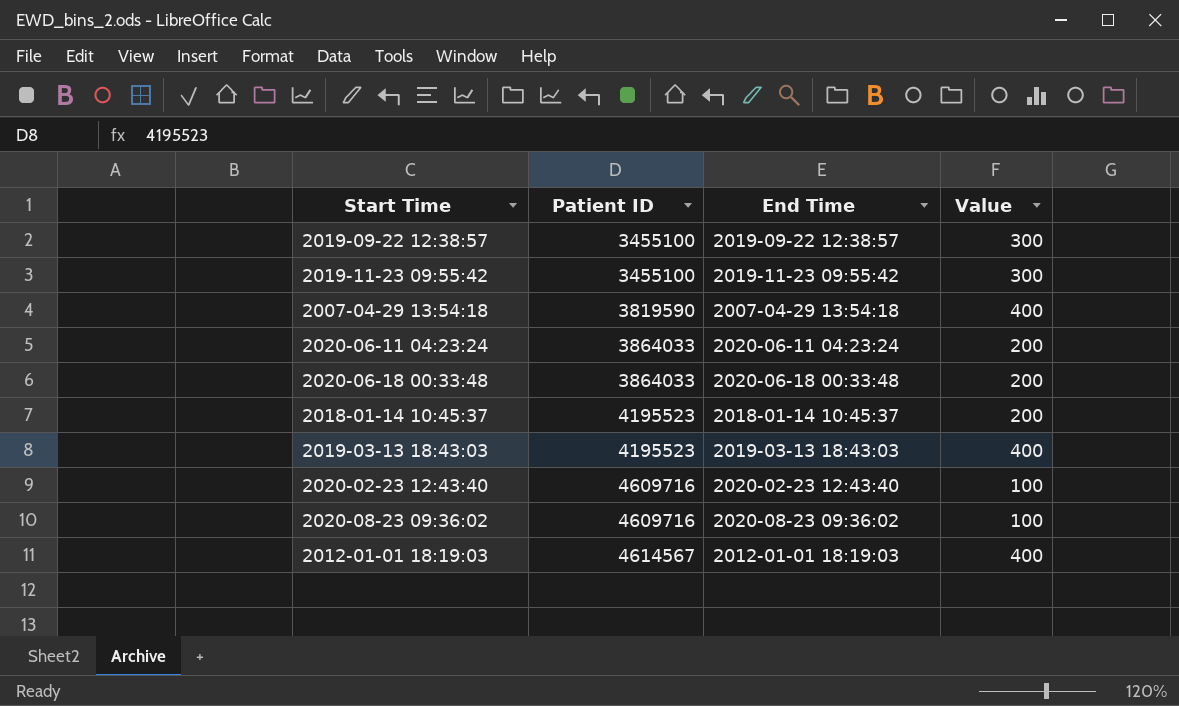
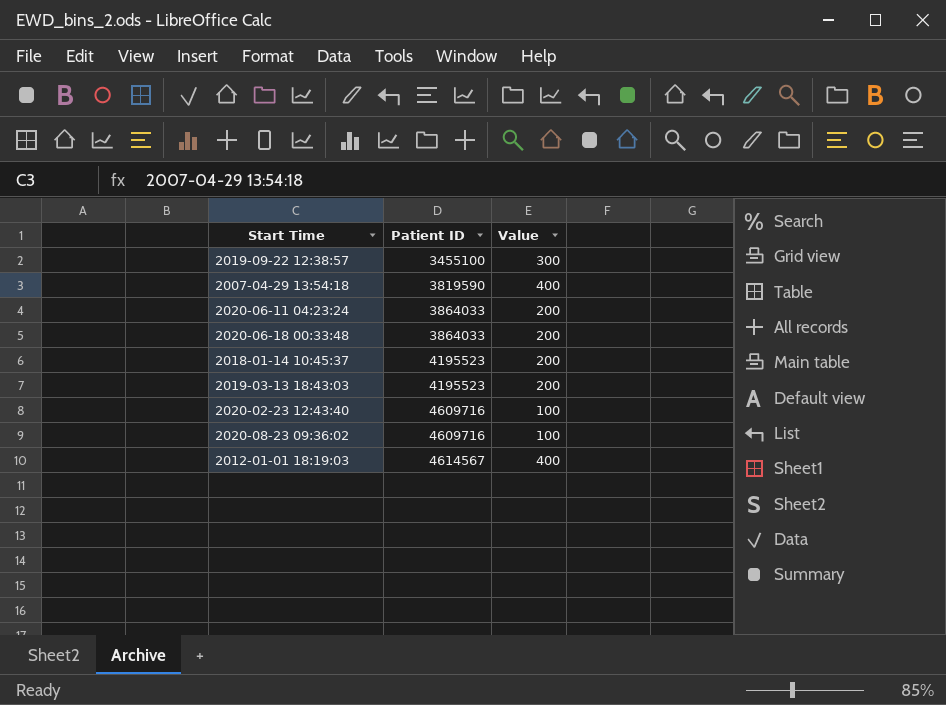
column End Time | position: 3 -> none
row 2019-11-23 09:55:42: 3455100 | 2019-11-23 09:55:42 | 300 -> none
2019-03-13 18:43:03 | Value: 400 -> 200

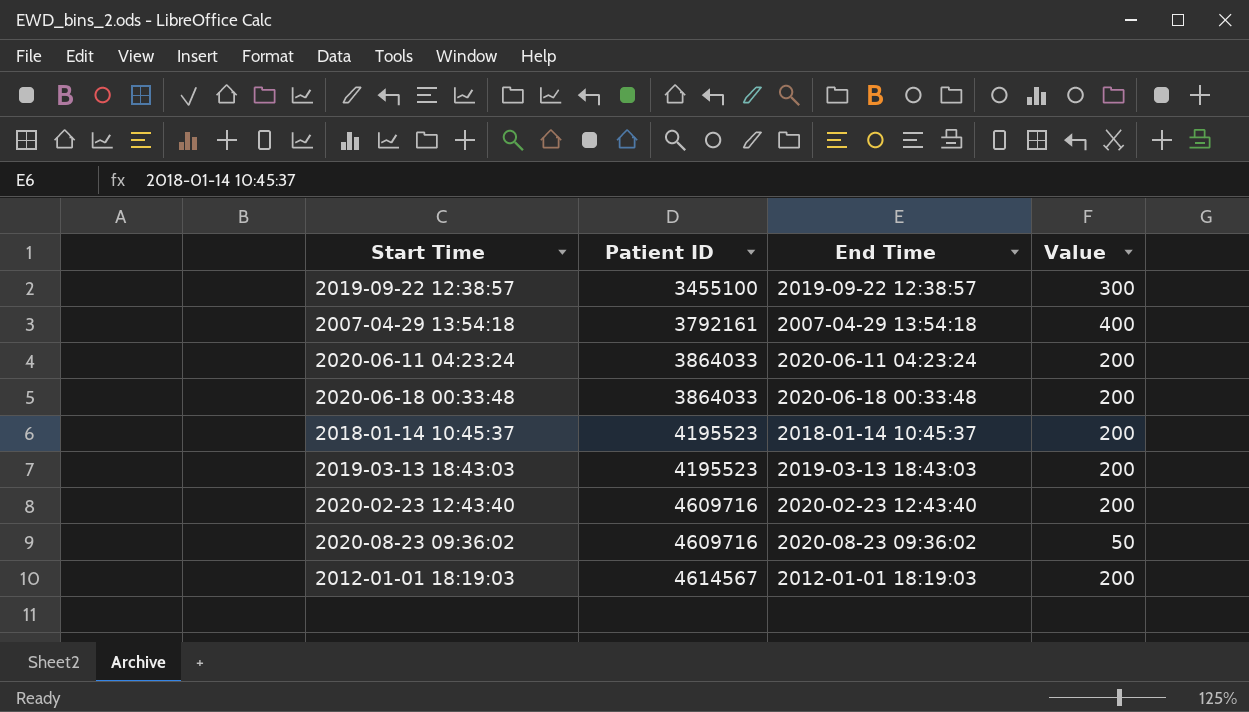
column End Time | position: none -> 3
2007-04-29 13:54:18 | Patient ID: 3819590 -> 3792161
2020-02-23 12:43:40 | Value: 100 -> 200
2020-08-23 09:36:02 | Value: 100 -> 50
2012-01-01 18:19:03 | Value: 400 -> 200

